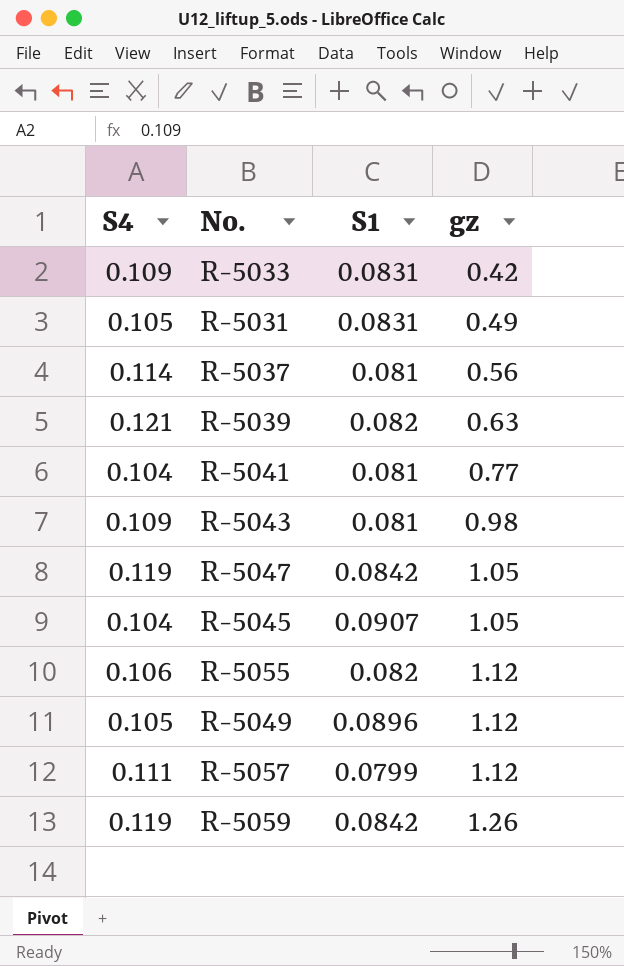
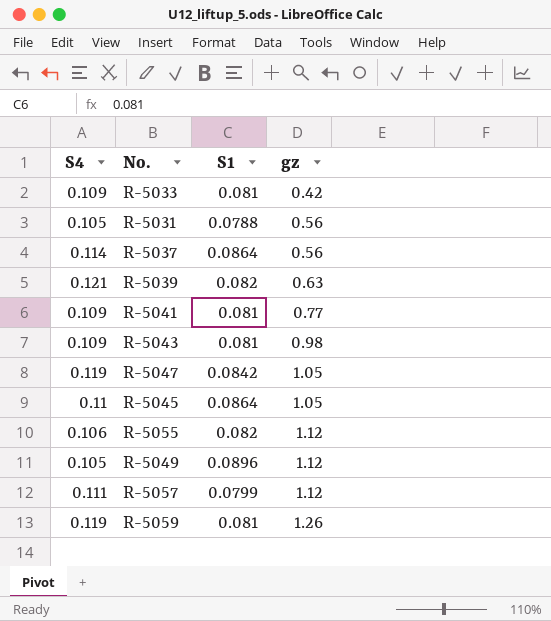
R-5033 | S1: 0.0831 -> 0.081
R-5031 | S1: 0.0831 -> 0.0788
R-5031 | gz: 0.49 -> 0.56
R-5037 | S1: 0.081 -> 0.0864
R-5041 | S4: 0.104 -> 0.109
R-5045 | S4: 0.104 -> 0.11
R-5045 | S1: 0.0907 -> 0.0864
R-5059 | S1: 0.0842 -> 0.081

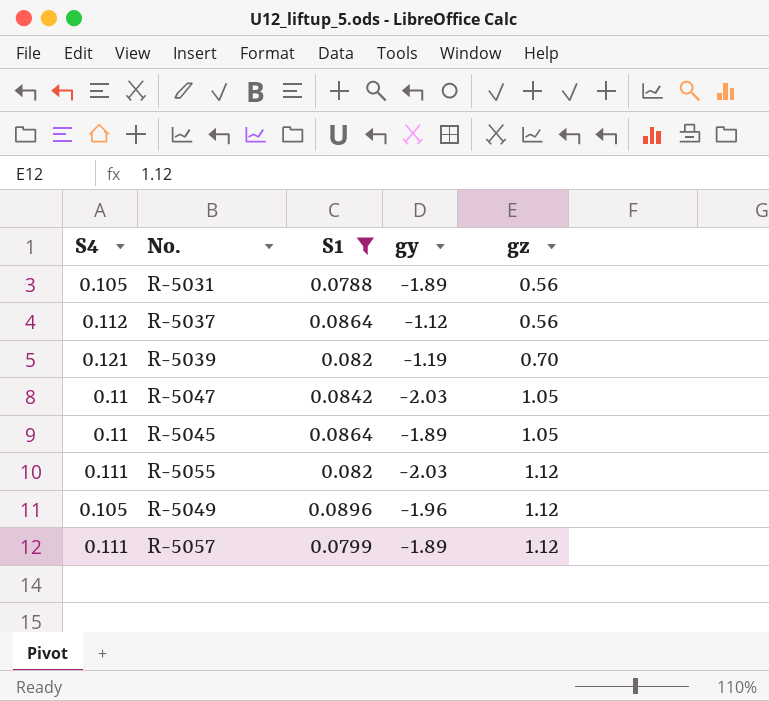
filter: none -> S1 != 0.081
column gy | position: none -> 4
R-5037 | S4: 0.114 -> 0.112
R-5039 | gz: 0.63 -> 0.70
R-5047 | S4: 0.119 -> 0.11
R-5055 | S4: 0.106 -> 0.111

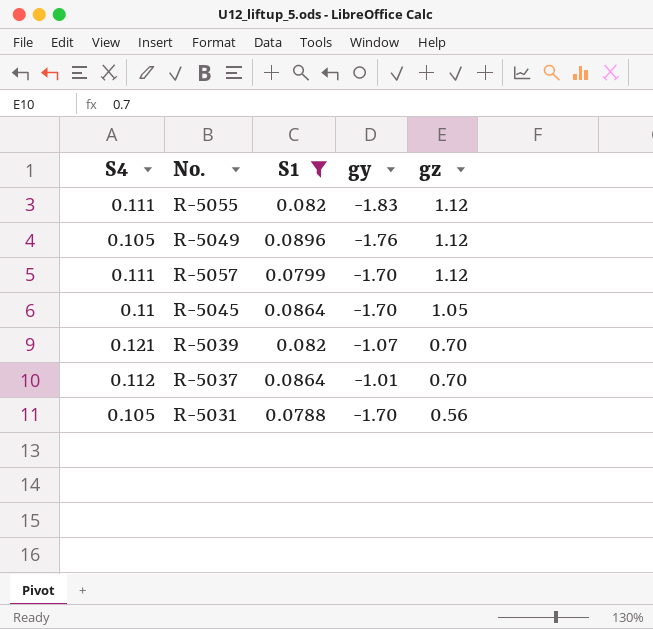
row order: gz ascending -> gz descending
row R-5047: 0.11 | 0.0842 | -2.03 | 1.05 -> none
R-5055 | gy: -2.03 -> -1.83
R-5049 | gy: -1.96 -> -1.76
R-5057 | gy: -1.89 -> -1.70
R-5045 | gy: -1.89 -> -1.70
R-5039 | gy: -1.19 -> -1.07
R-5037 | gy: -1.12 -> -1.01
R-5037 | gz: 0.56 -> 0.70
R-5031 | gy: -1.89 -> -1.70

